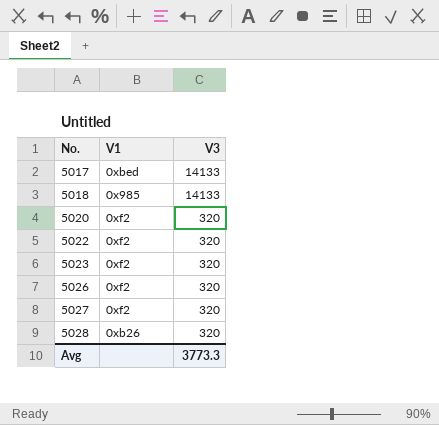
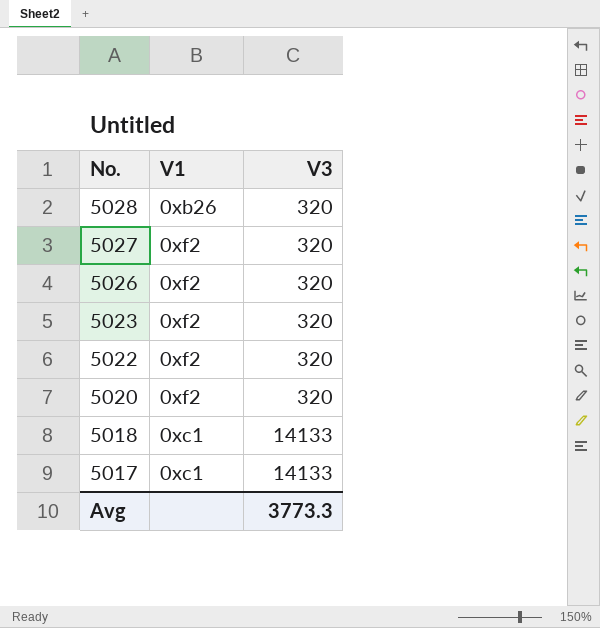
row order: No. ascending -> No. descending
5018 | V1: 0x985 -> 0xc1
5017 | V1: 0xbed -> 0xc1

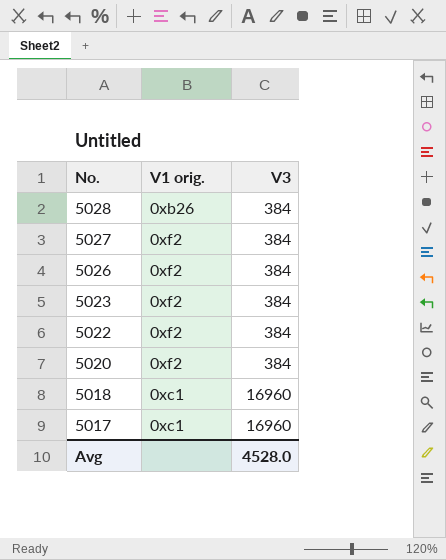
column name: V1 -> V1 orig.
5028 | V3: 320 -> 384
5027 | V3: 320 -> 384
5026 | V3: 320 -> 384
5023 | V3: 320 -> 384
5022 | V3: 320 -> 384
5020 | V3: 320 -> 384
5018 | V3: 14133 -> 16960
5017 | V3: 14133 -> 16960
Avg | V3: 3773.3 -> 4528.0

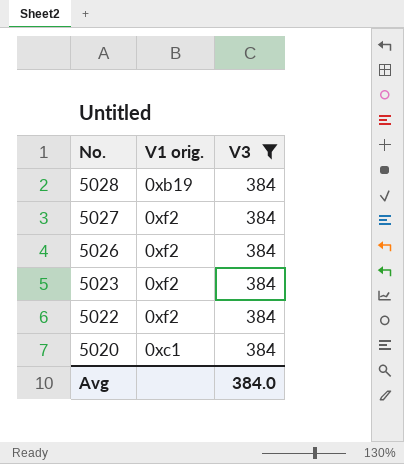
filter: none -> V3 = 384
5028 | V1 orig.: 0xb26 -> 0xb19
5020 | V1 orig.: 0xf2 -> 0xc1
Avg | V3: 4528.0 -> 384.0

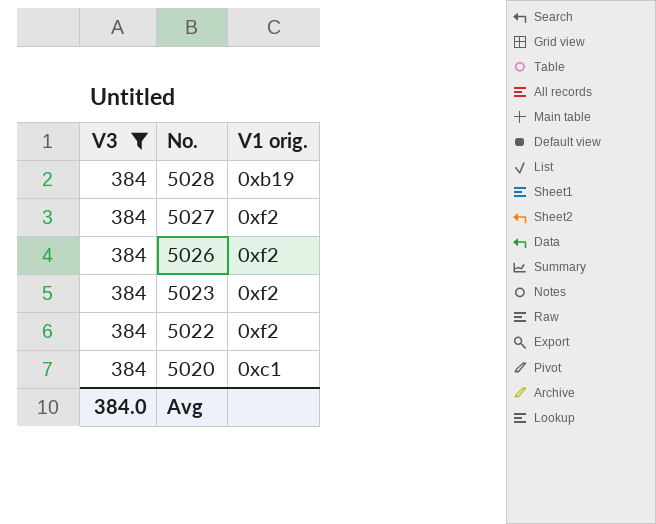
column V3 | position: 3 -> 1

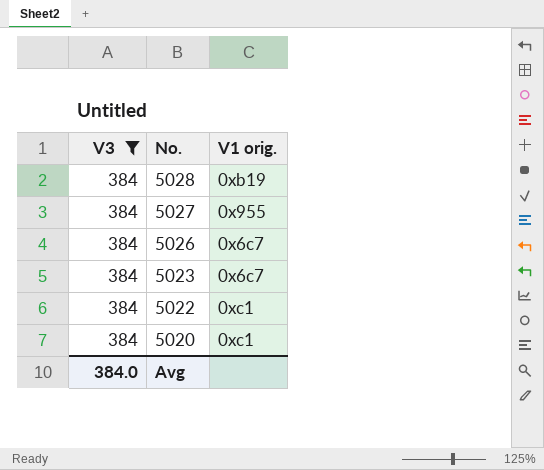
5027 | V1 orig.: 0xf2 -> 0x955
5026 | V1 orig.: 0xf2 -> 0x6c7
5023 | V1 orig.: 0xf2 -> 0x6c7
5022 | V1 orig.: 0xf2 -> 0xc1

